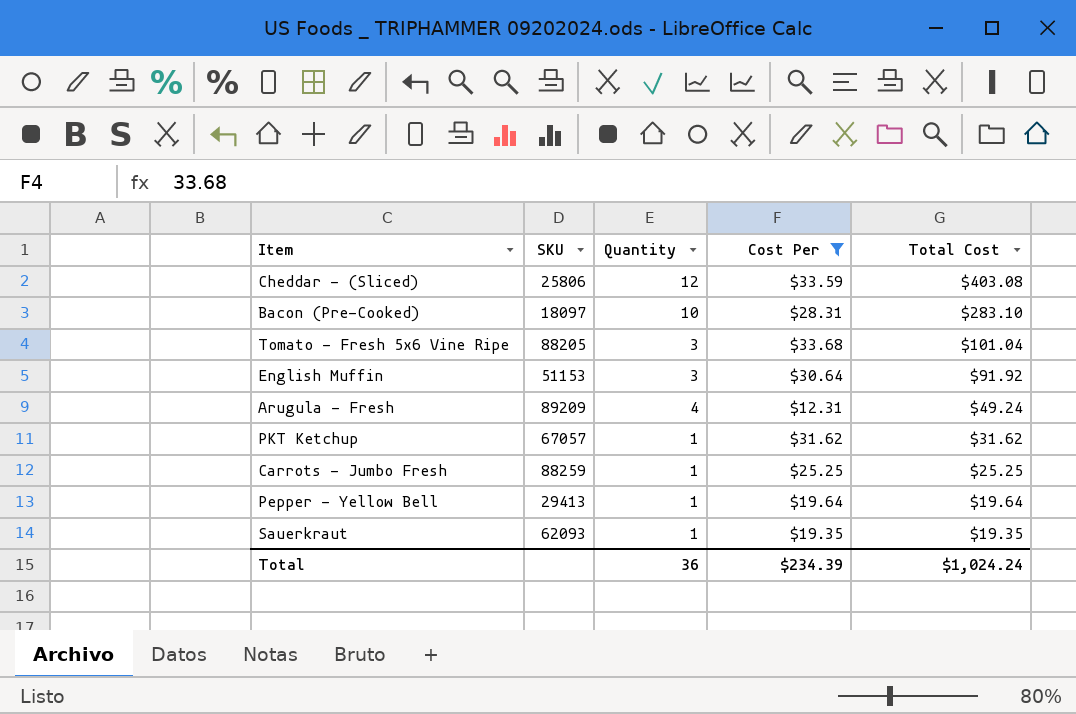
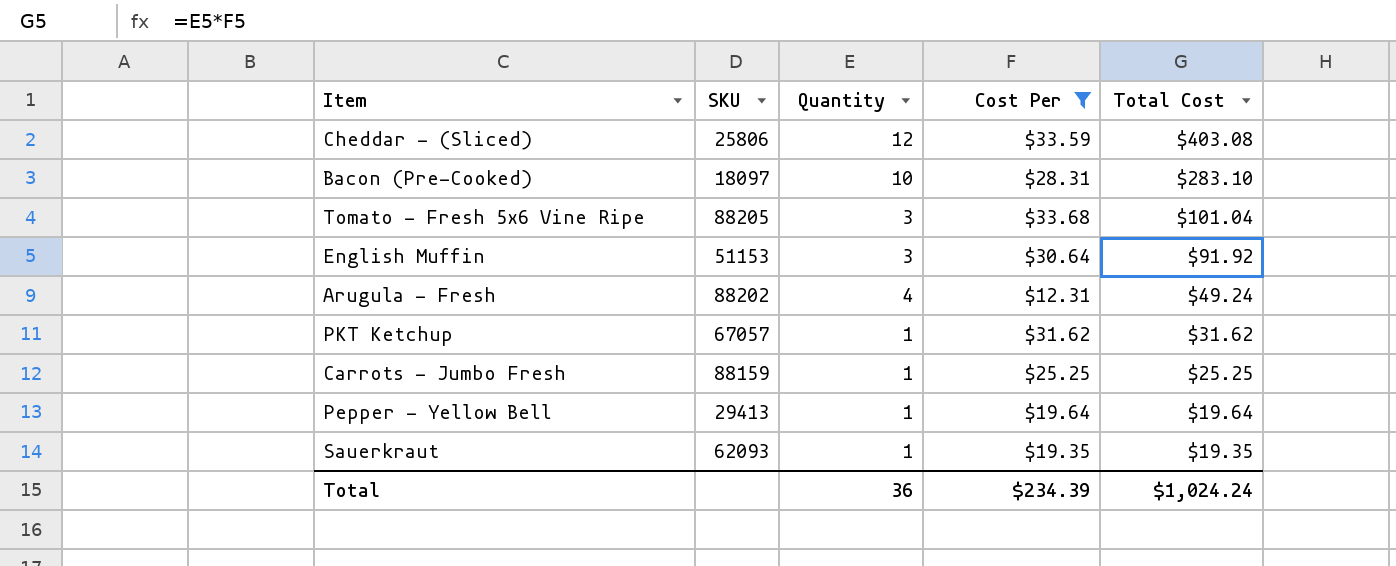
Arugula - Fresh | SKU: 89209 -> 88202
Carrots - Jumbo Fresh | SKU: 88259 -> 88159

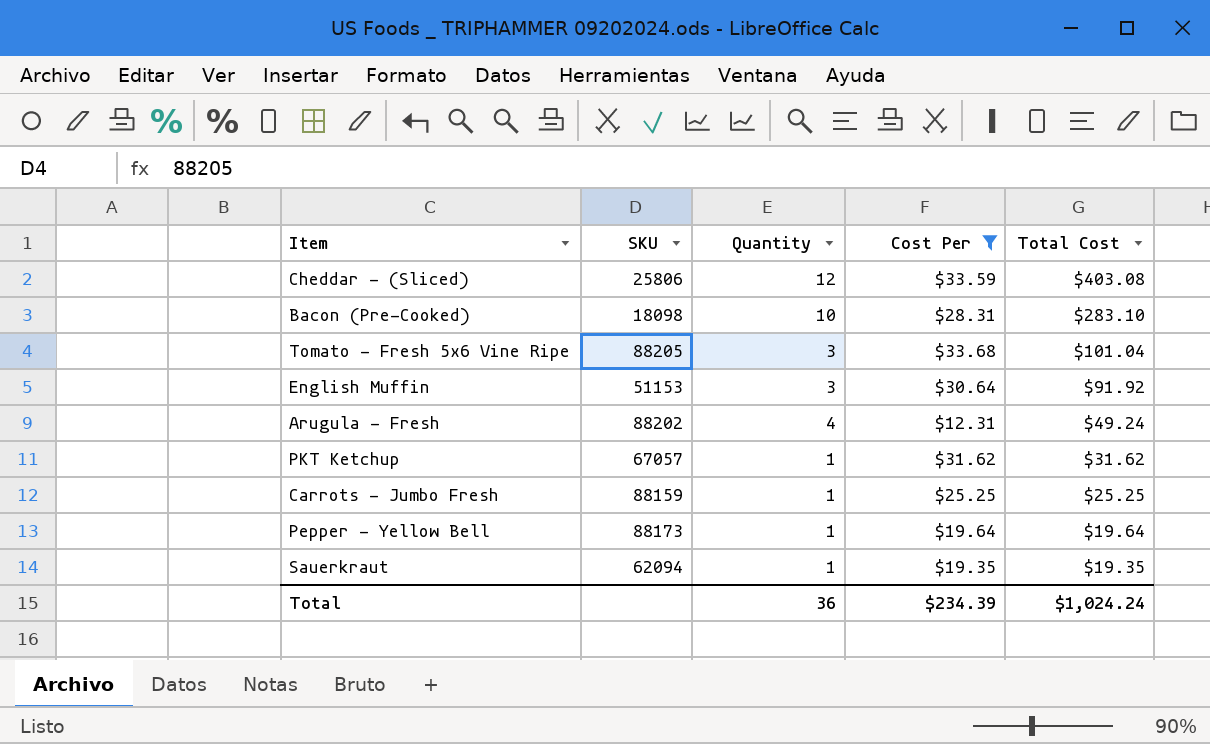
Bacon (Pre-Cooked) | SKU: 18097 -> 18098
Pepper - Yellow Bell | SKU: 29413 -> 88173
Sauerkraut | SKU: 62093 -> 62094

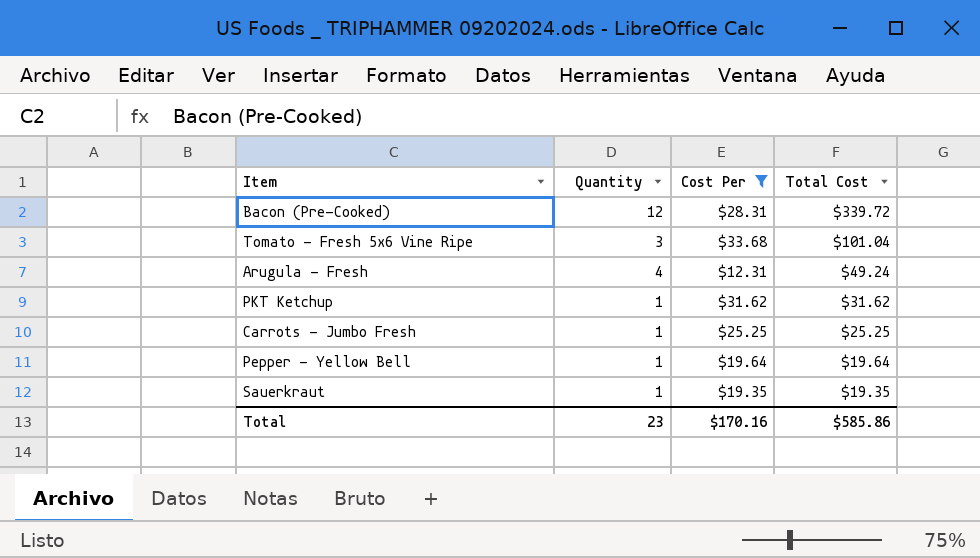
column SKU | position: 2 -> none
row Cheddar - (Sliced): 25806 | 12 | $33.59 | $403.08 -> none
row English Muffin: 51153 | 3 | $30.64 | $91.92 -> none
Bacon (Pre-Cooked) | Quantity: 10 -> 12
Bacon (Pre-Cooked) | Total Cost: $283.10 -> $339.72
Total | Quantity: 36 -> 23
Total | Cost Per: $234.39 -> $170.16
Total | Total Cost: $1,024.24 -> $585.86

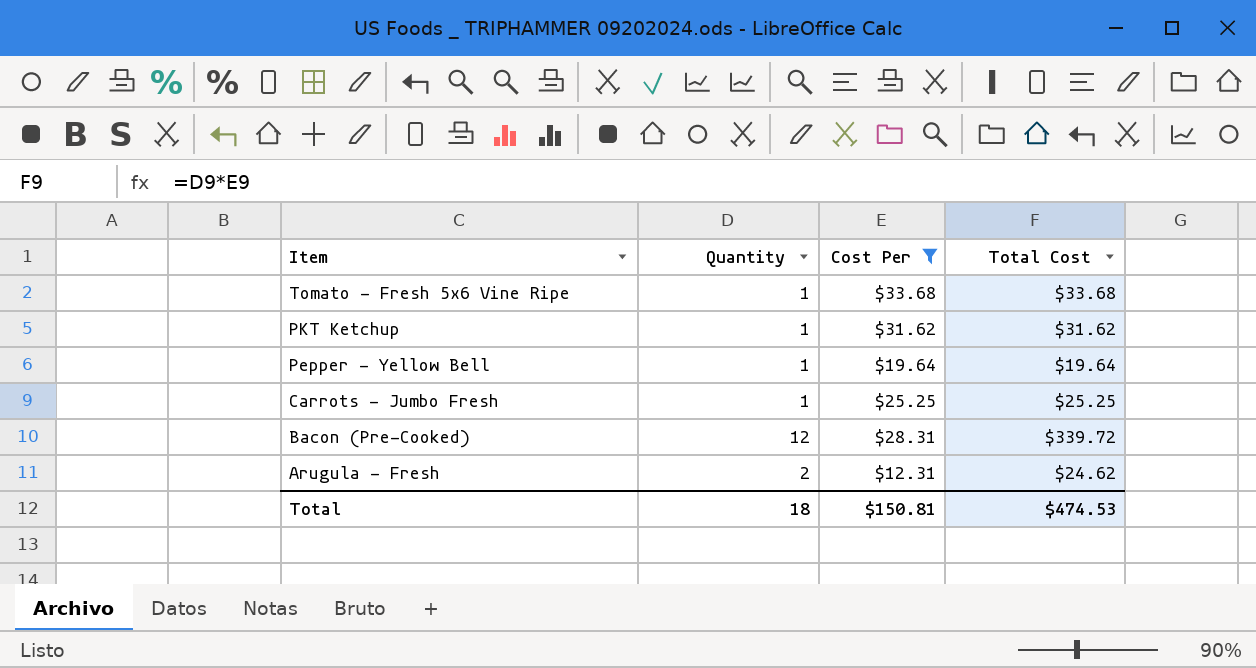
row order: Total Cost descending -> Item descending
row Sauerkraut: 1 | $19.35 | $19.35 -> none
Tomato - Fresh 5x6 Vine Ripe | Quantity: 3 -> 1
Tomato - Fresh 5x6 Vine Ripe | Total Cost: $101.04 -> $33.68
Arugula - Fresh | Quantity: 4 -> 2
Arugula - Fresh | Total Cost: $49.24 -> $24.62
Total | Quantity: 23 -> 18
Total | Cost Per: $170.16 -> $150.81
Total | Total Cost: $585.86 -> $474.53

